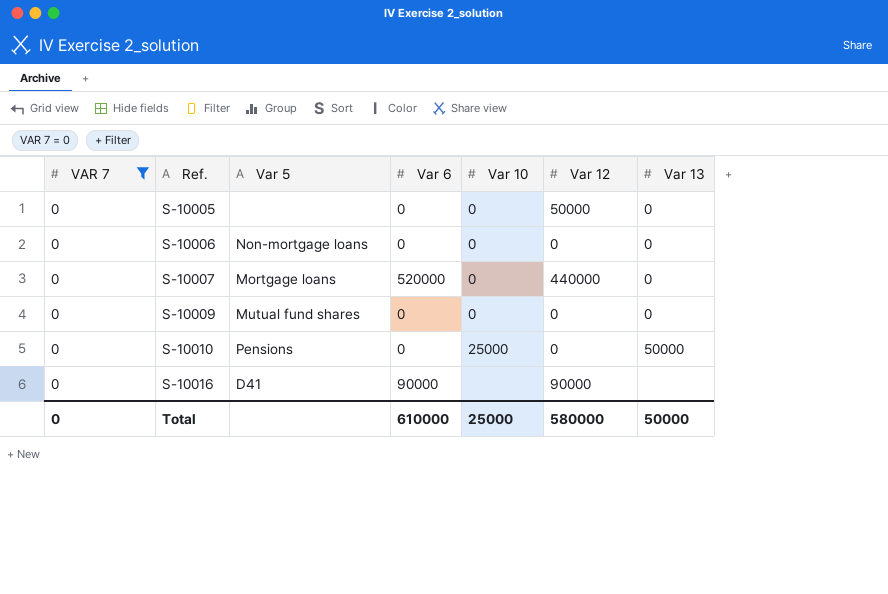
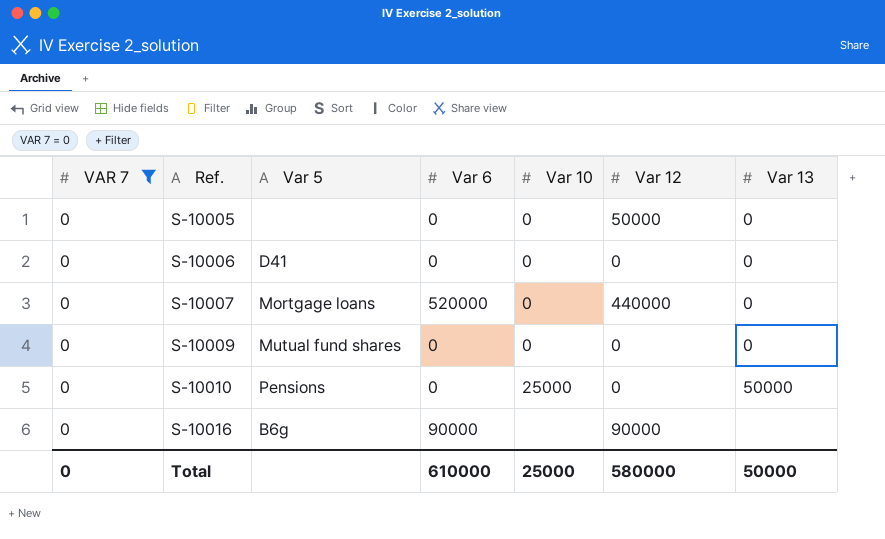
S-10006 | Var 5: Non-mortgage loans -> D41
S-10016 | Var 5: D41 -> B6g

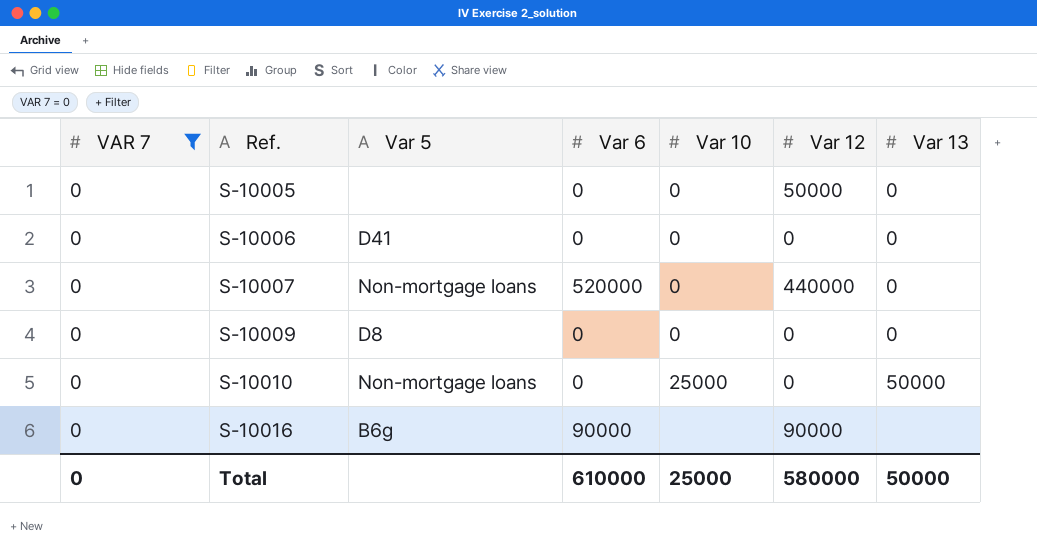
S-10007 | Var 5: Mortgage loans -> Non-mortgage loans
S-10009 | Var 5: Mutual fund shares -> D8
S-10010 | Var 5: Pensions -> Non-mortgage loans

